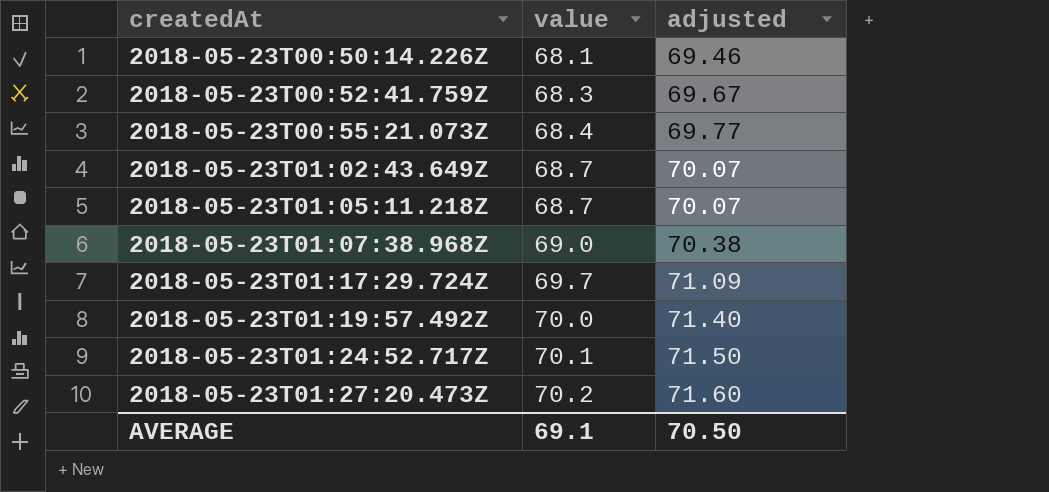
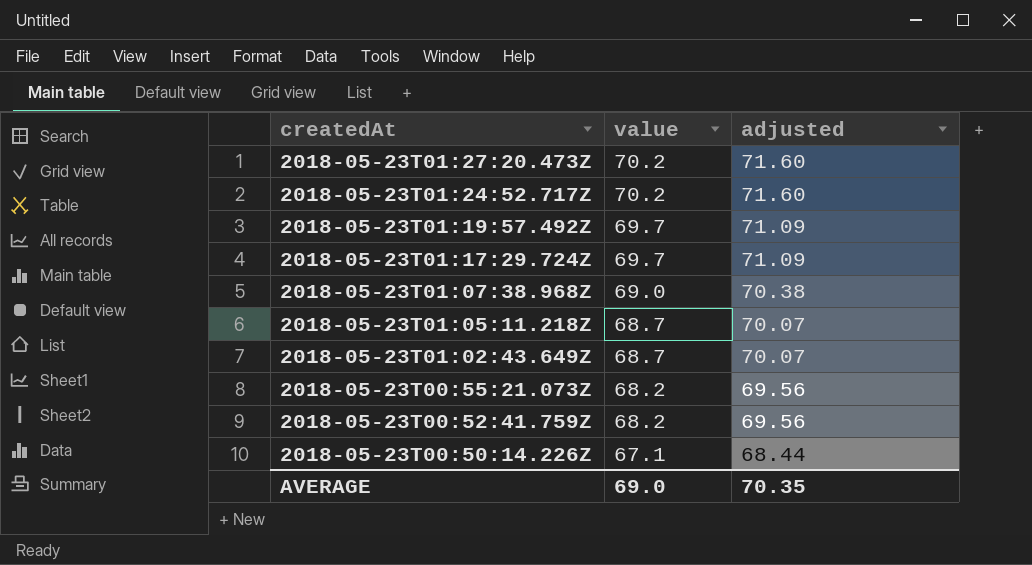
row order: createdAt ascending -> createdAt descending
2018-05-23T01:24:52.717Z | value: 70.1 -> 70.2
2018-05-23T01:24:52.717Z | adjusted: 71.50 -> 71.60
2018-05-23T01:19:57.492Z | value: 70.0 -> 69.7
2018-05-23T01:19:57.492Z | adjusted: 71.40 -> 71.09
2018-05-23T00:55:21.073Z | value: 68.4 -> 68.2
2018-05-23T00:55:21.073Z | adjusted: 69.77 -> 69.56
2018-05-23T00:52:41.759Z | value: 68.3 -> 68.2
2018-05-23T00:52:41.759Z | adjusted: 69.67 -> 69.56
2018-05-23T00:50:14.226Z | value: 68.1 -> 67.1
2018-05-23T00:50:14.226Z | adjusted: 69.46 -> 68.44
AVERAGE | value: 69.1 -> 69.0
AVERAGE | adjusted: 70.50 -> 70.35

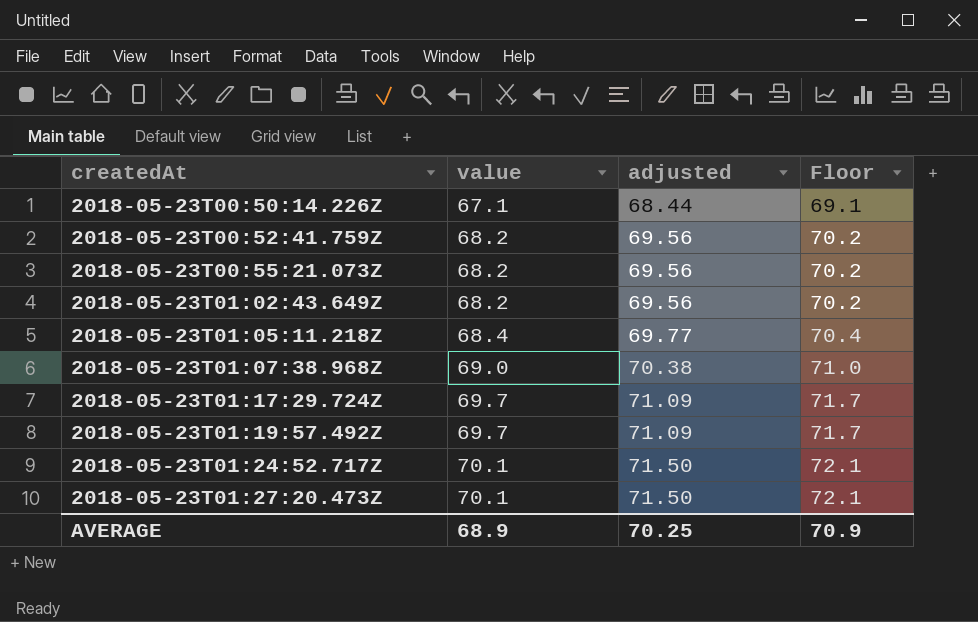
row order: createdAt descending -> createdAt ascending
column Floor | formula: none -> [value] + 2
2018-05-23T01:02:43.649Z | value: 68.7 -> 68.2
2018-05-23T01:02:43.649Z | adjusted: 70.07 -> 69.56
2018-05-23T01:05:11.218Z | value: 68.7 -> 68.4
2018-05-23T01:05:11.218Z | adjusted: 70.07 -> 69.77
2018-05-23T01:24:52.717Z | value: 70.2 -> 70.1
2018-05-23T01:24:52.717Z | adjusted: 71.60 -> 71.50
2018-05-23T01:27:20.473Z | value: 70.2 -> 70.1
2018-05-23T01:27:20.473Z | adjusted: 71.60 -> 71.50
AVERAGE | value: 69.0 -> 68.9
AVERAGE | adjusted: 70.35 -> 70.25

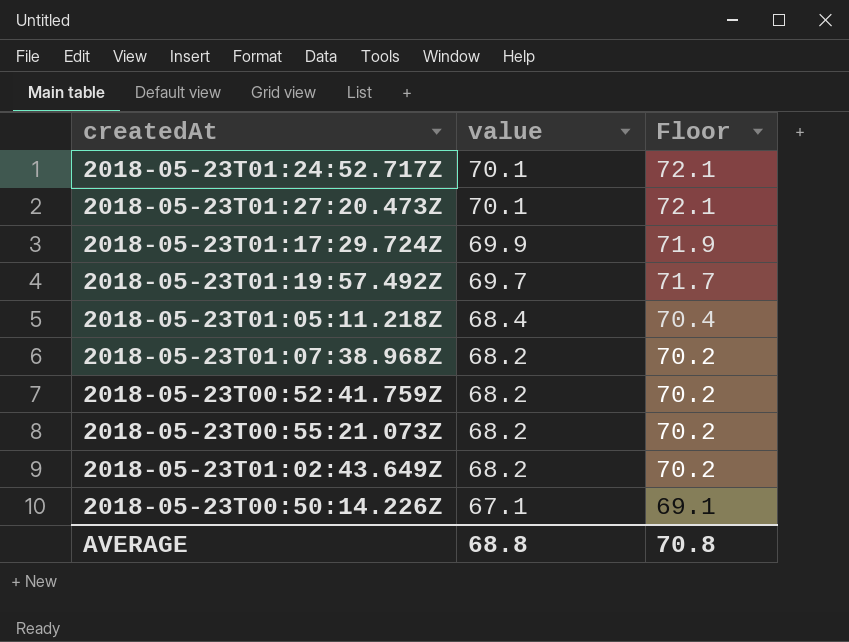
row order: createdAt ascending -> value descending
column adjusted | formula: [value] * 1.02 -> none
2018-05-23T01:17:29.724Z | value: 69.7 -> 69.9
2018-05-23T01:17:29.724Z | Floor: 71.7 -> 71.9
2018-05-23T01:07:38.968Z | value: 69.0 -> 68.2
2018-05-23T01:07:38.968Z | Floor: 71.0 -> 70.2
AVERAGE | value: 68.9 -> 68.8
AVERAGE | Floor: 70.9 -> 70.8

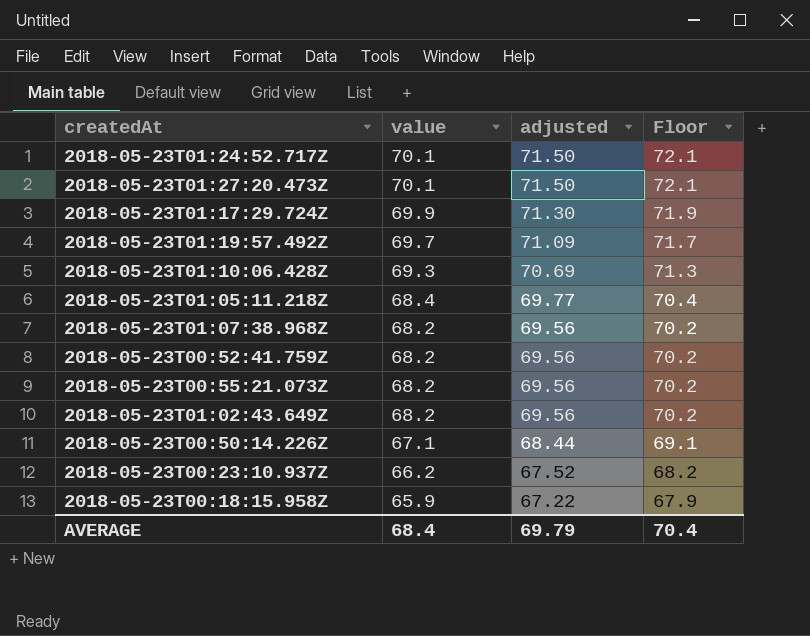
column adjusted | formula: none -> [value] * 1.02
row 2018-05-23T01:10:06.428Z: none -> 69.3 | 70.69 | 71.3
row 2018-05-23T00:23:10.937Z: none -> 66.2 | 67.52 | 68.2
row 2018-05-23T00:18:15.958Z: none -> 65.9 | 67.22 | 67.9
AVERAGE | value: 68.8 -> 68.4
AVERAGE | Floor: 70.8 -> 70.4

